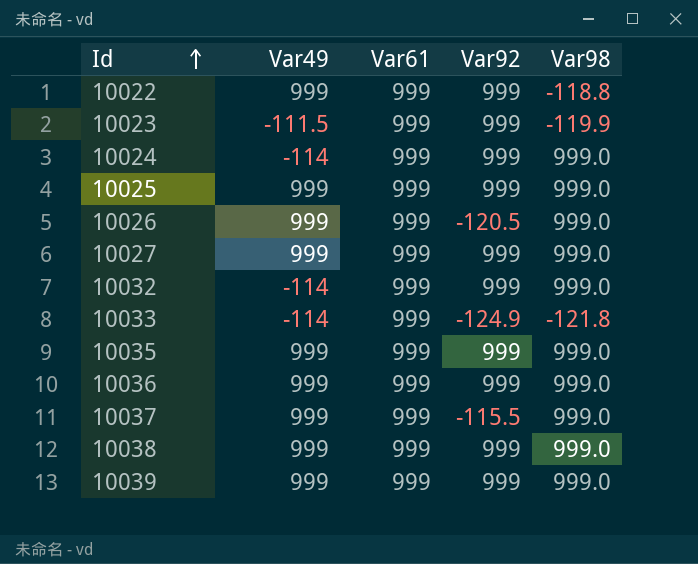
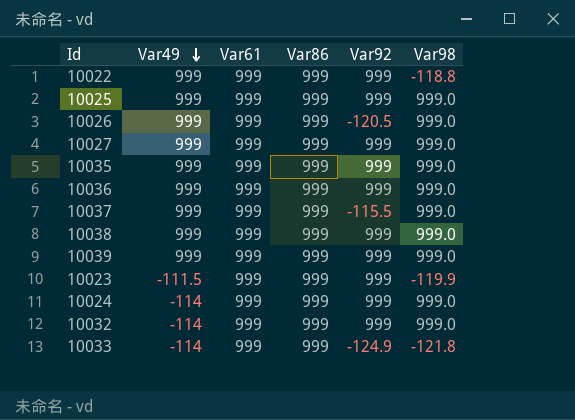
row order: Id ascending -> Var49 descending
column Var86 | position: none -> 4

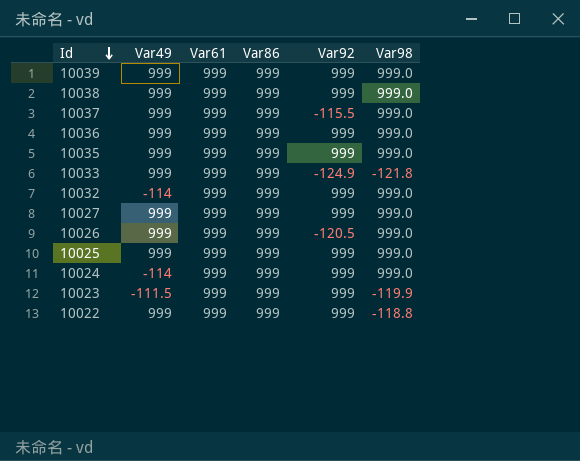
row order: Var49 descending -> Id descending
10033 | Var49: -114 -> 999

